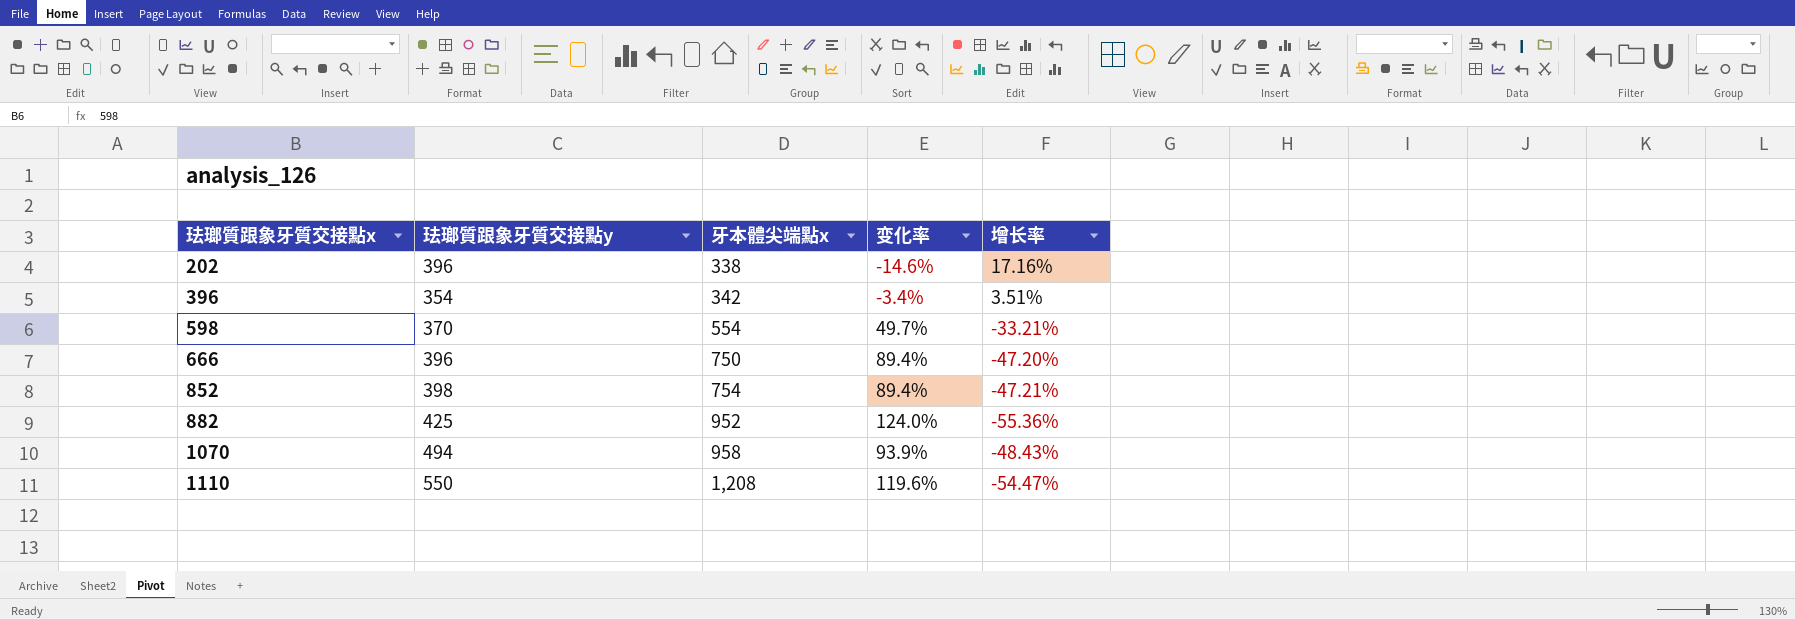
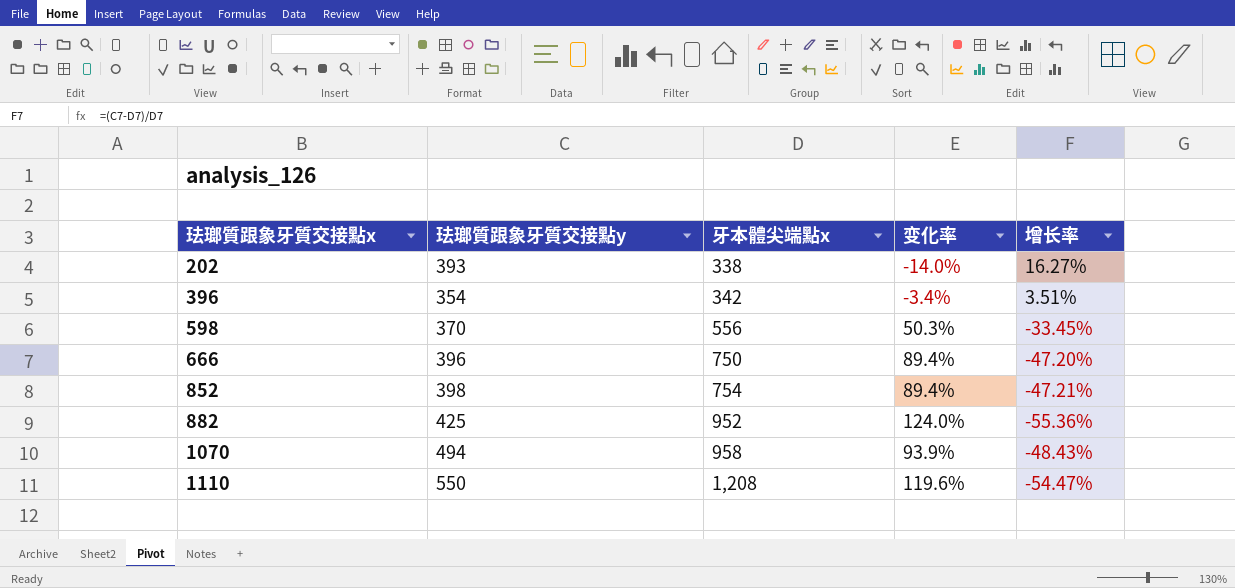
202 | 珐瑯質跟象牙質交接點y: 396 -> 393
202 | 变化率: -14.6% -> -14.0%
202 | 增长率: 17.16% -> 16.27%
598 | 牙本體尖端點x: 554 -> 556
598 | 变化率: 49.7% -> 50.3%
598 | 增长率: -33.21% -> -33.45%

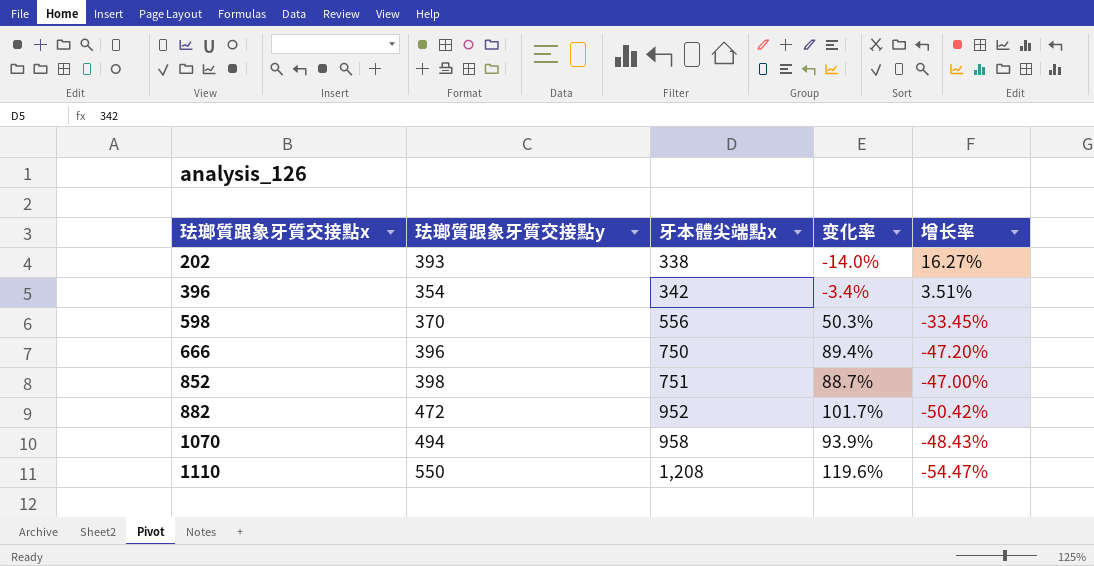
852 | 牙本體尖端點x: 754 -> 751
852 | 变化率: 89.4% -> 88.7%
852 | 增长率: -47.21% -> -47.00%
882 | 珐瑯質跟象牙質交接點y: 425 -> 472
882 | 变化率: 124.0% -> 101.7%
882 | 增长率: -55.36% -> -50.42%

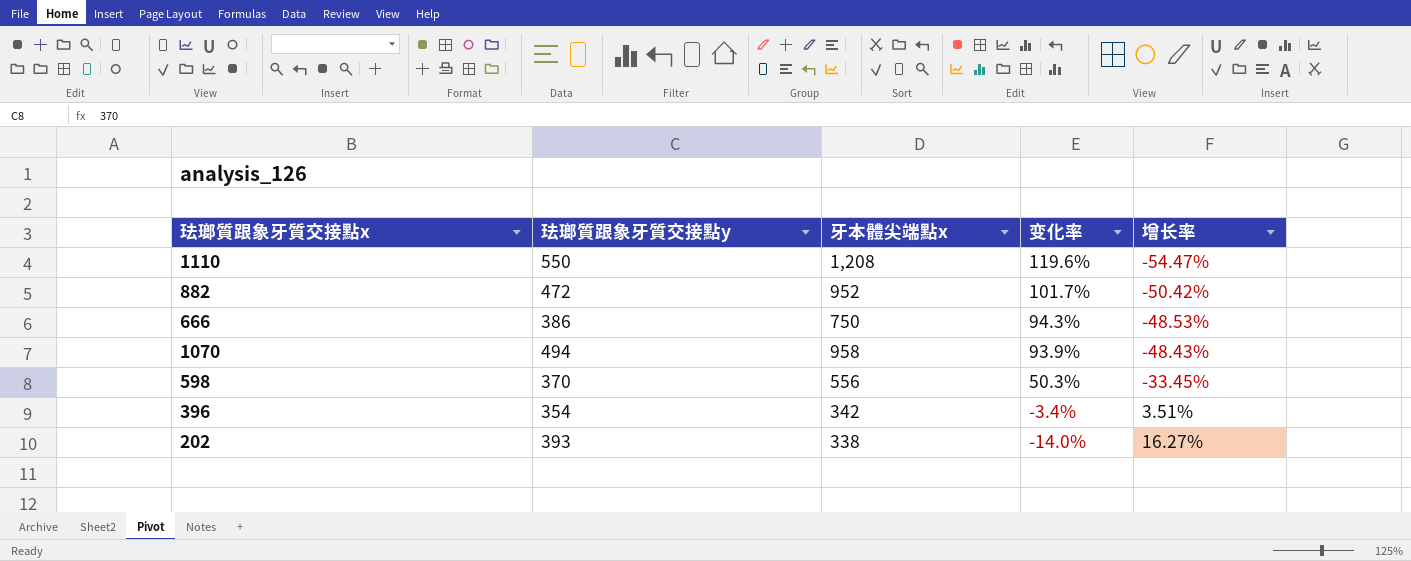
row order: 珐瑯質跟象牙質交接點x ascending -> 变化率 descending
row 852: 398 | 751 | 88.7% | -47.00% -> none
666 | 珐瑯質跟象牙質交接點y: 396 -> 386
666 | 变化率: 89.4% -> 94.3%
666 | 增长率: -47.20% -> -48.53%

